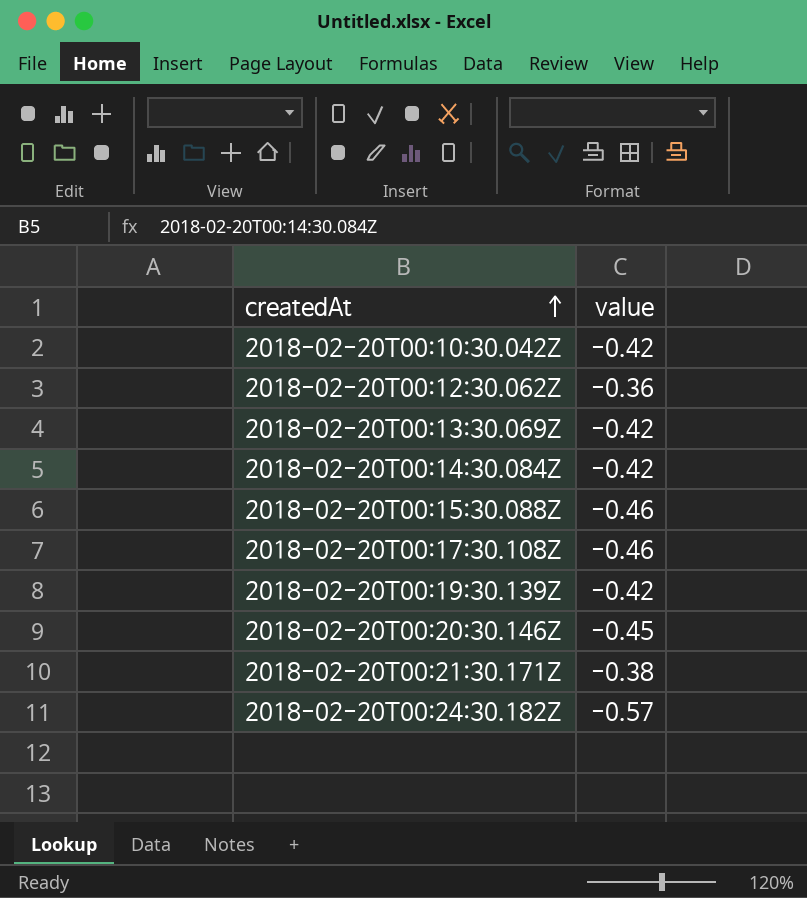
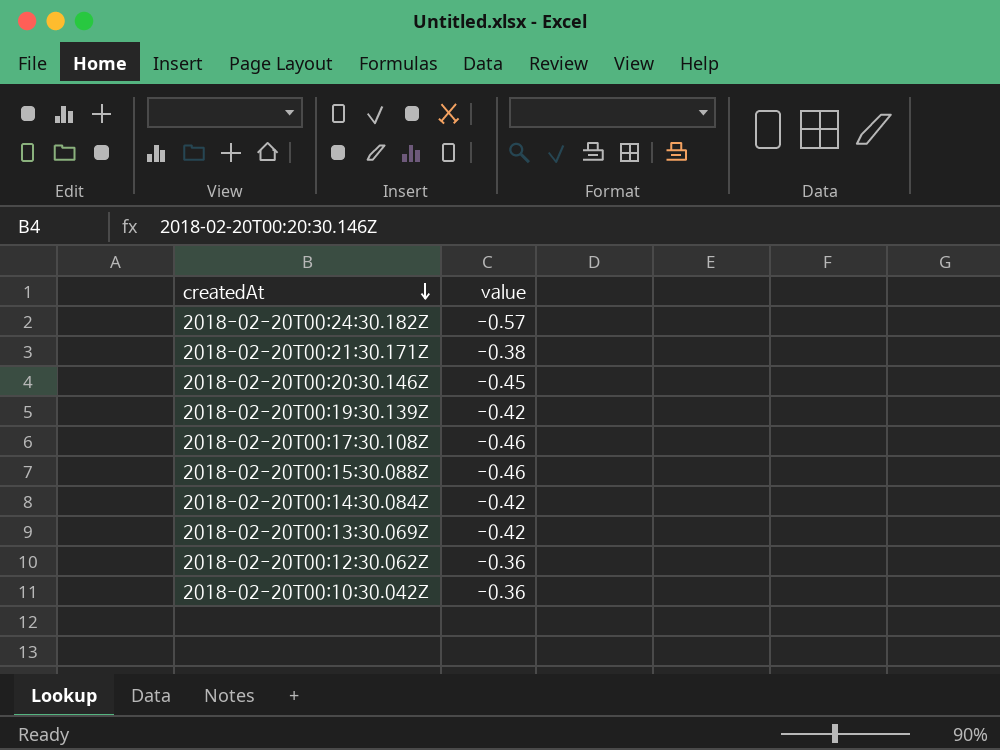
row order: createdAt ascending -> createdAt descending
2018-02-20T00:10:30.042Z | value: -0.42 -> -0.36

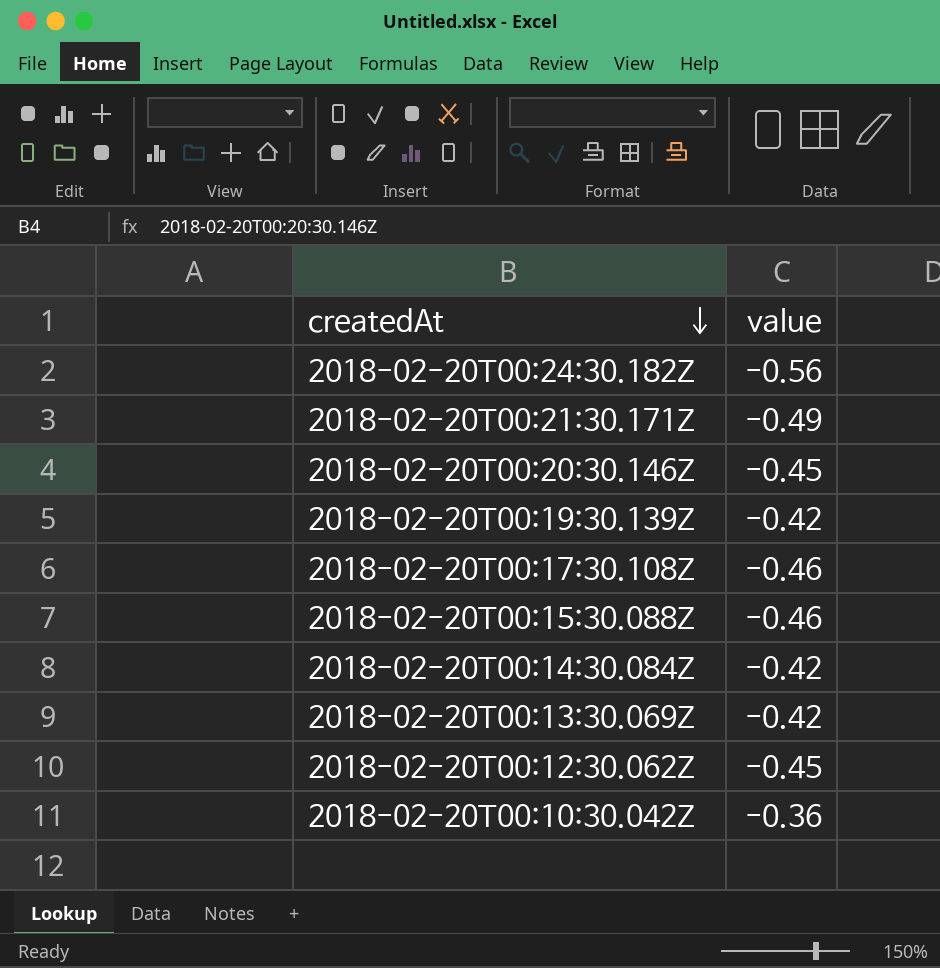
2018-02-20T00:24:30.182Z | value: -0.57 -> -0.56
2018-02-20T00:21:30.171Z | value: -0.38 -> -0.49
2018-02-20T00:12:30.062Z | value: -0.36 -> -0.45

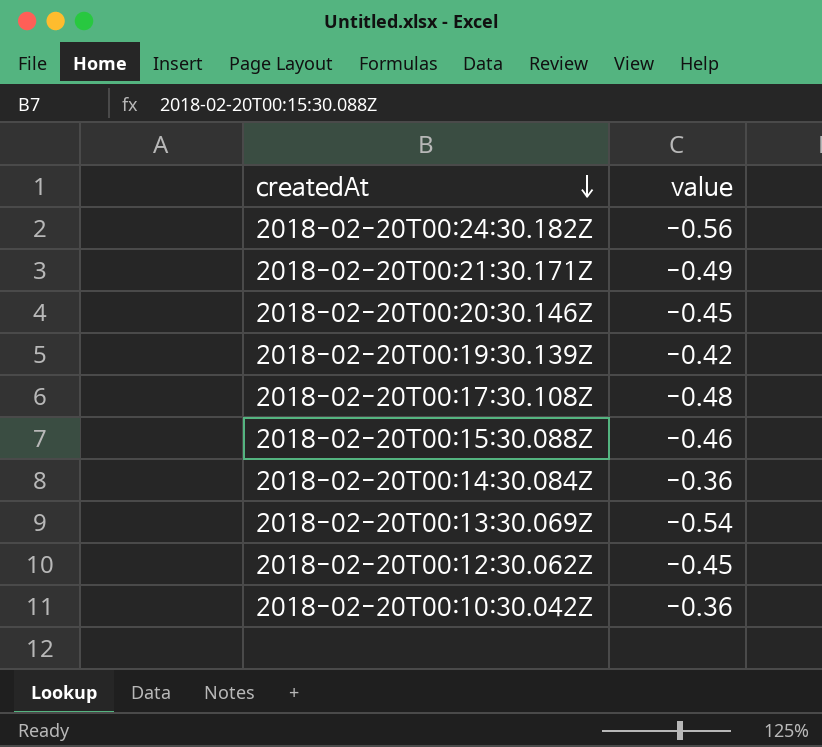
2018-02-20T00:17:30.108Z | value: -0.46 -> -0.48
2018-02-20T00:14:30.084Z | value: -0.42 -> -0.36
2018-02-20T00:13:30.069Z | value: -0.42 -> -0.54

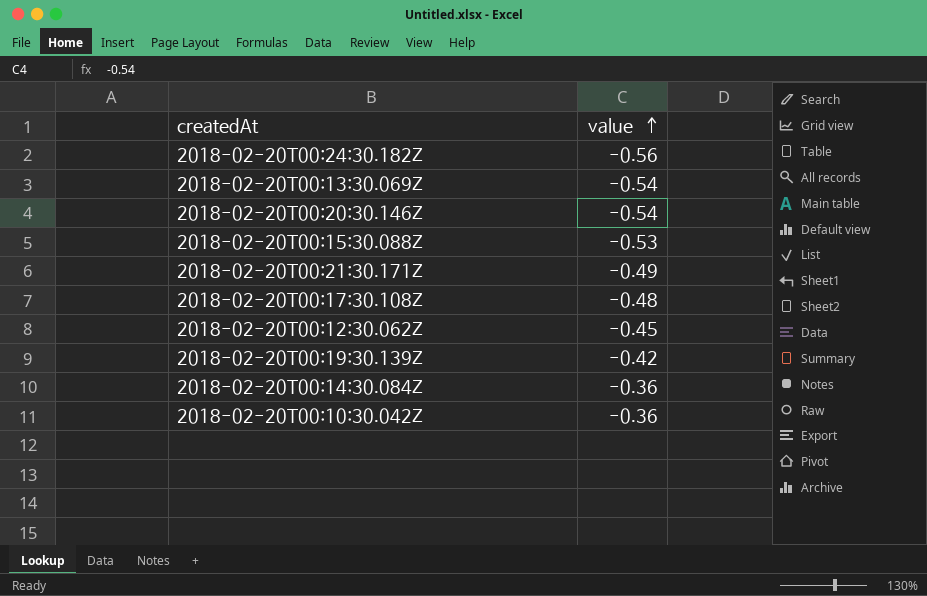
row order: createdAt descending -> value ascending
2018-02-20T00:20:30.146Z | value: -0.45 -> -0.54
2018-02-20T00:15:30.088Z | value: -0.46 -> -0.53

